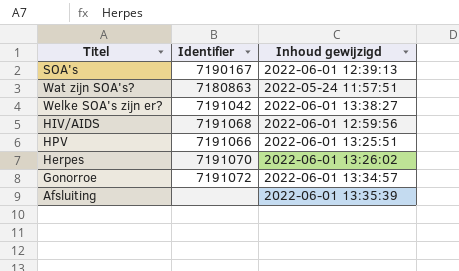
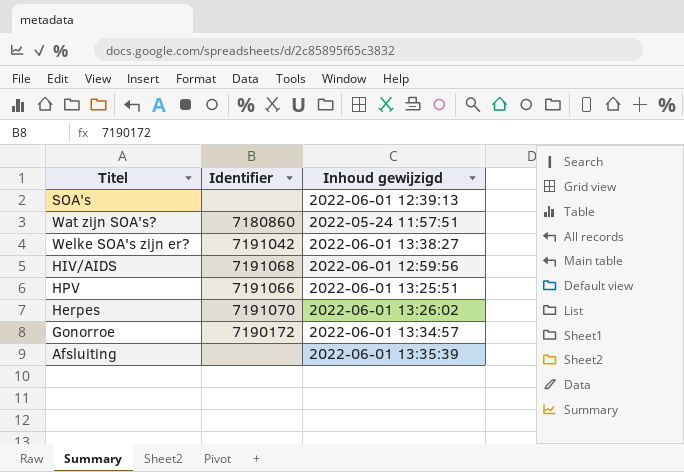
SOA's | Identifier: 7190167 -> none
Wat zijn SOA's? | Identifier: 7180863 -> 7180860
Gonorroe | Identifier: 7191072 -> 7190172

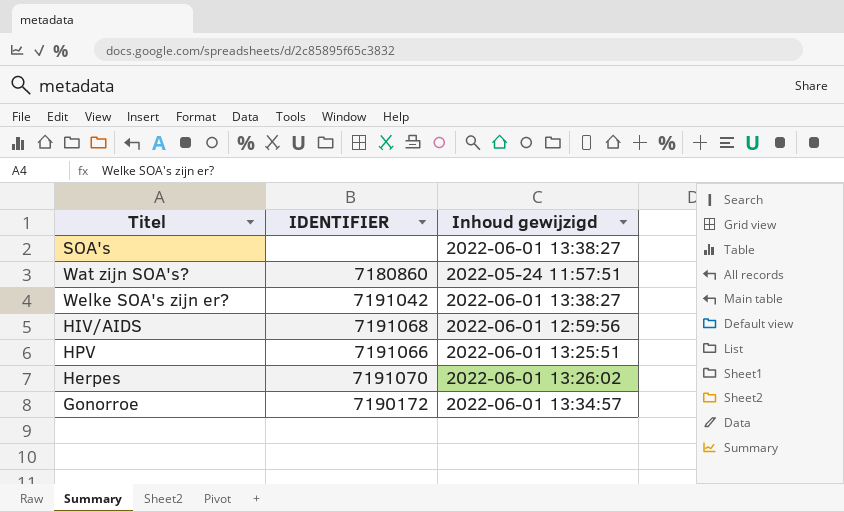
column name: Identifier -> IDENTIFIER
row Afsluiting: none | 2022-06-01 13:35:39 -> none
SOA's | Inhoud gewijzigd: 2022-06-01 12:39:13 -> 2022-06-01 13:38:27

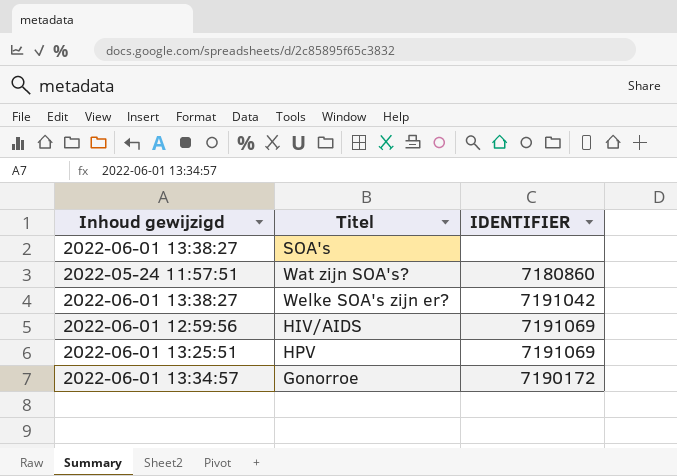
column Inhoud gewijzigd | position: 3 -> 1
row Herpes: 7191070 | 2022-06-01 13:26:02 -> none
HIV/AIDS | IDENTIFIER: 7191068 -> 7191069
HPV | IDENTIFIER: 7191066 -> 7191069

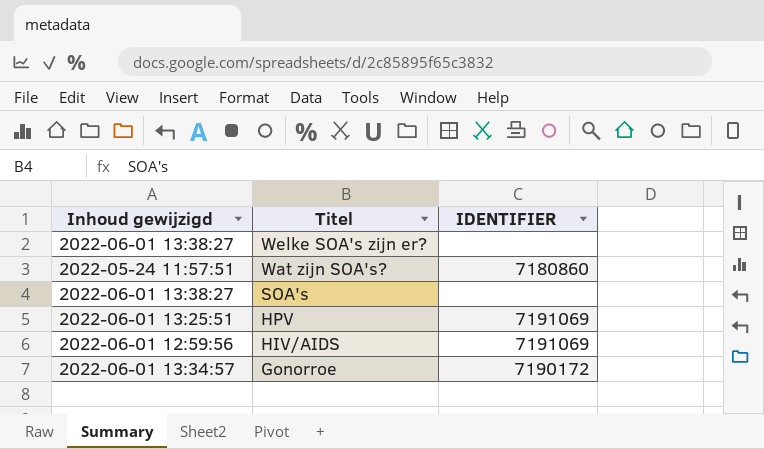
row order: none -> Titel descending
Welke SOA's zijn er? | IDENTIFIER: 7191042 -> none

